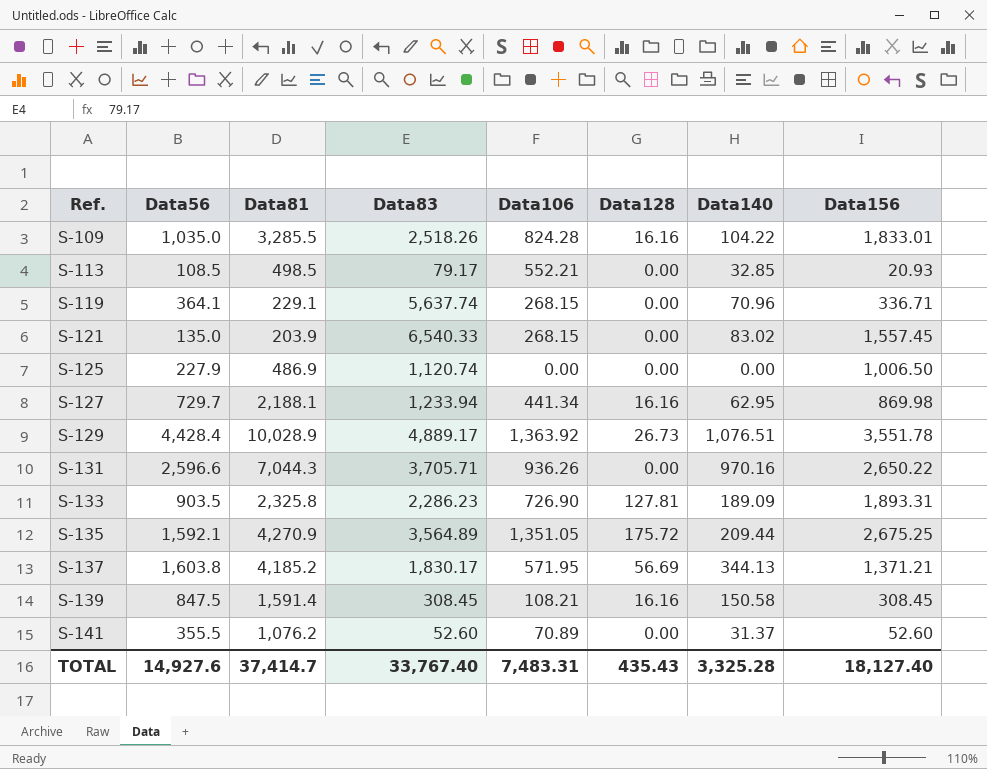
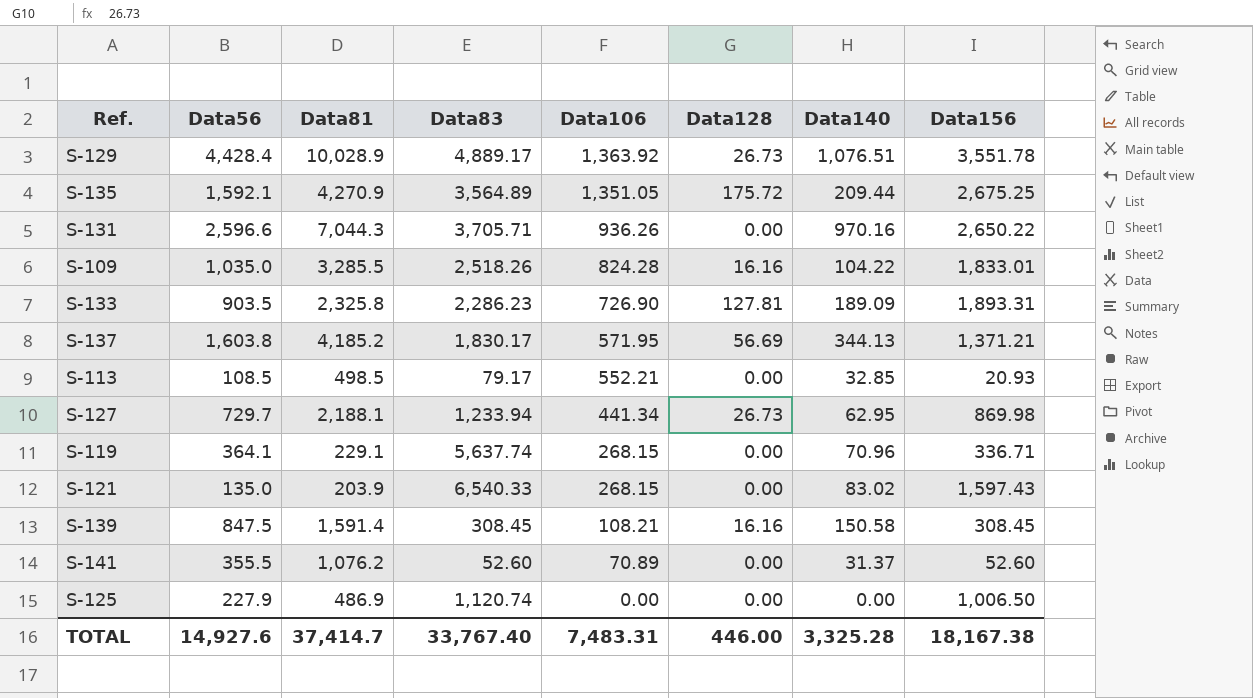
row order: Ref. ascending -> Data106 descending
S-127 | Data128: 16.16 -> 26.73
S-121 | Data156: 1,557.45 -> 1,597.43
TOTAL | Data128: 435.43 -> 446.00
TOTAL | Data156: 18,127.40 -> 18,167.38

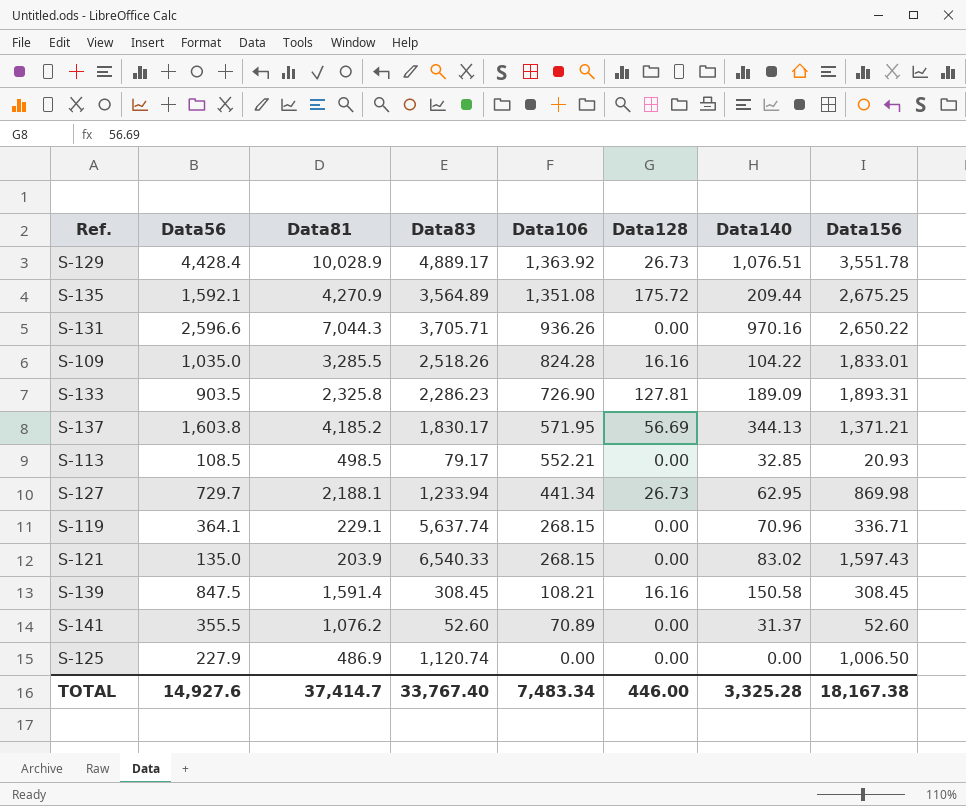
S-135 | Data106: 1,351.05 -> 1,351.08
TOTAL | Data106: 7,483.31 -> 7,483.34

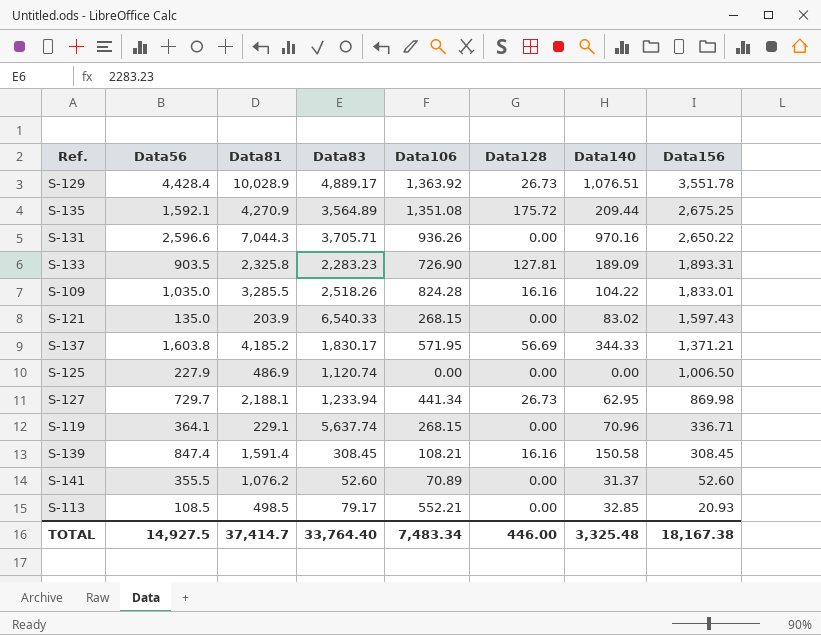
row order: Data106 descending -> Data156 descending
S-133 | Data83: 2,286.23 -> 2,283.23
S-137 | Data140: 344.13 -> 344.33
S-139 | Data56: 847.5 -> 847.4
TOTAL | Data56: 14,927.6 -> 14,927.5
TOTAL | Data83: 33,767.40 -> 33,764.40
TOTAL | Data140: 3,325.28 -> 3,325.48

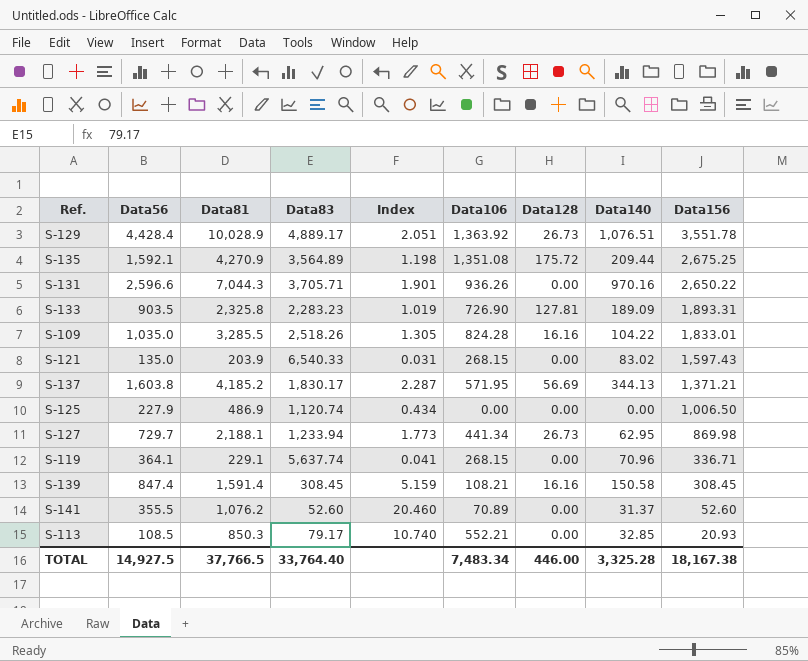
column Index | formula: none -> [Data81] / [Data83]
S-137 | Data140: 344.33 -> 344.13
S-113 | Data81: 498.5 -> 850.3
TOTAL | Data81: 37,414.7 -> 37,766.5
TOTAL | Data140: 3,325.48 -> 3,325.28

